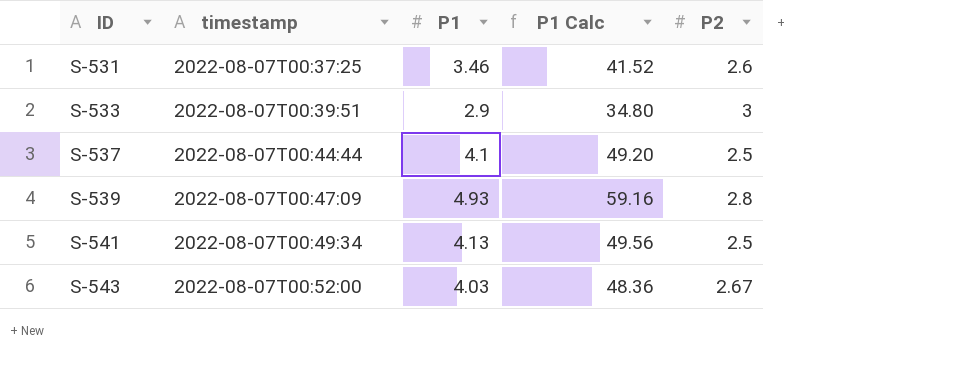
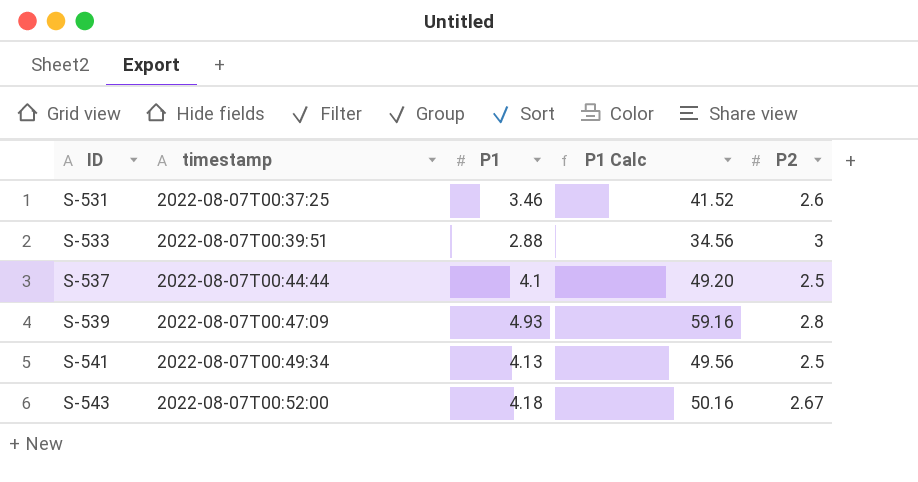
S-533 | P1: 2.9 -> 2.88
S-533 | P1 Calc: 34.80 -> 34.56
S-543 | P1: 4.03 -> 4.18
S-543 | P1 Calc: 48.36 -> 50.16

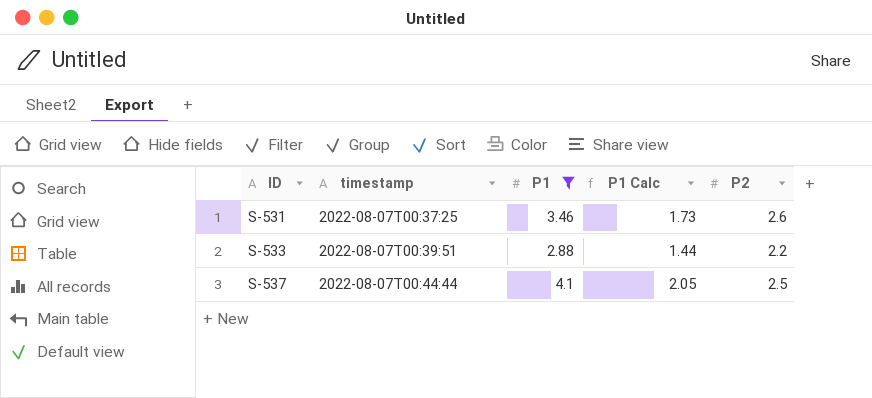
filter: none -> P1 <= 4.1
column P1 Calc | formula: [P1] * 12 -> [P1] * 0.5
S-533 | P2: 3 -> 2.2

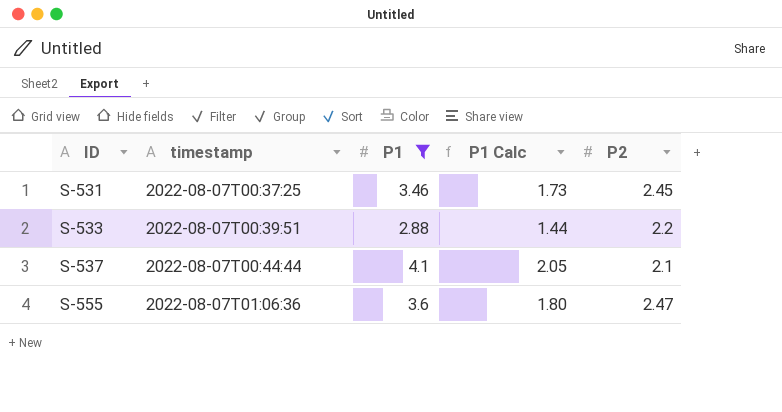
S-531 | P2: 2.6 -> 2.45
S-537 | P2: 2.5 -> 2.1
row S-555: none -> 2022-08-07T01:06:36 | 3.6 | 1.80 | 2.47

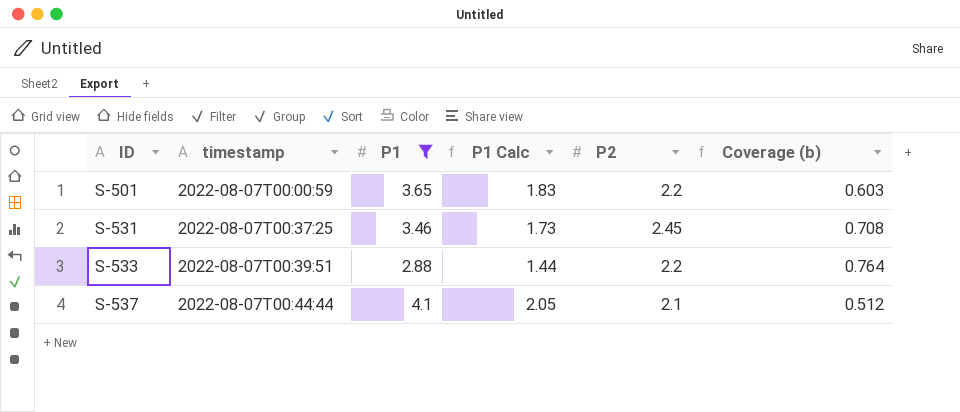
column Coverage (b) | formula: none -> [P2] / [P1]
row S-555: 2022-08-07T01:06:36 | 3.6 | 1.80 | 2.47 -> none
row S-501: none -> 2022-08-07T00:00:59 | 3.65 | 1.83 | 2.2 | 0.603

